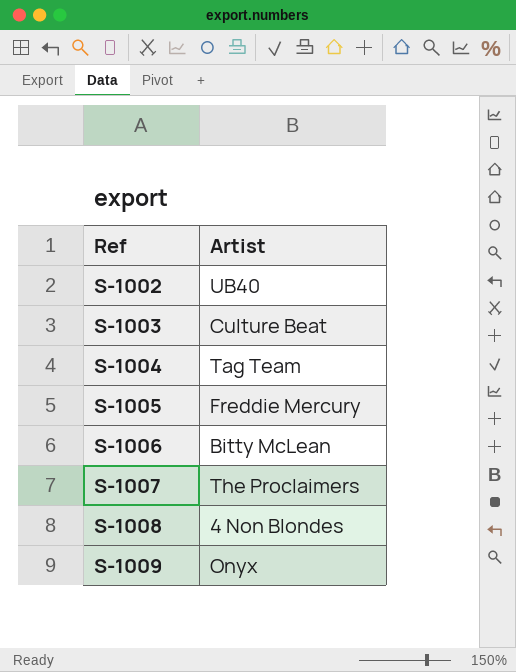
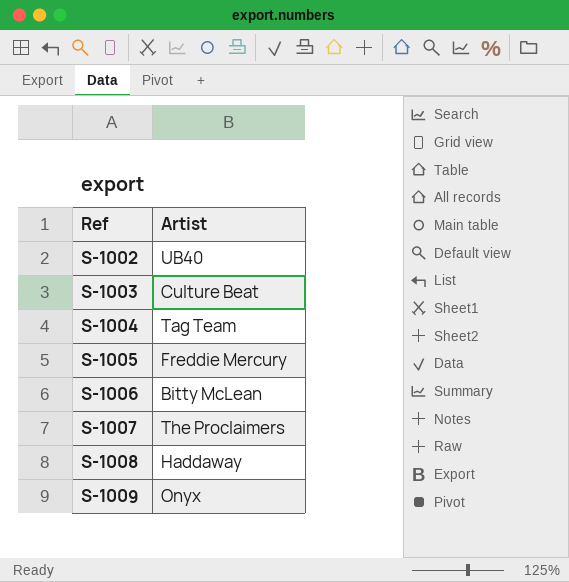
S-1008 | Artist: 4 Non Blondes -> Haddaway

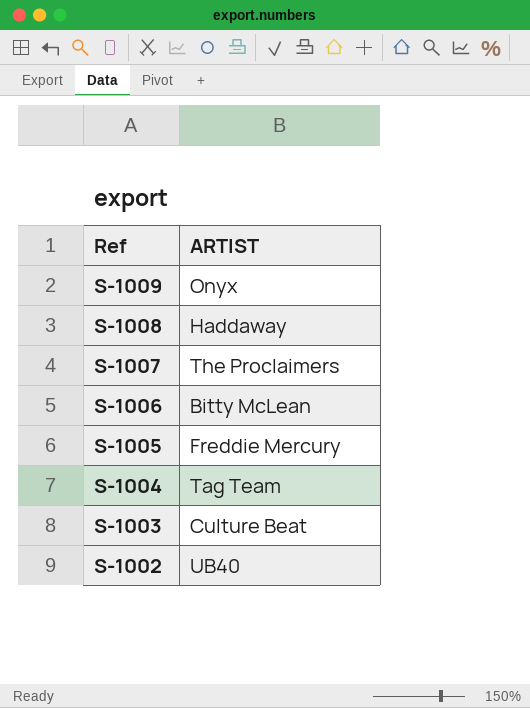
row order: Ref ascending -> Ref descending
column name: Artist -> ARTIST

